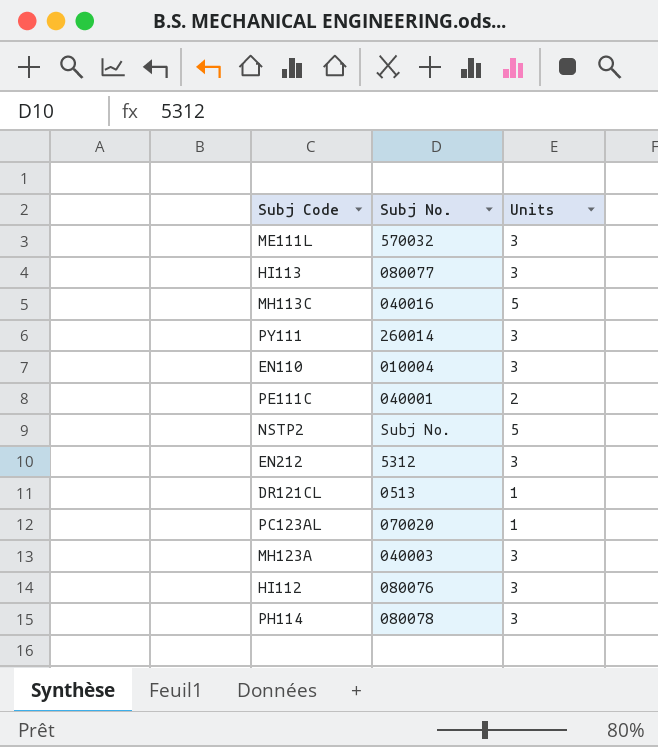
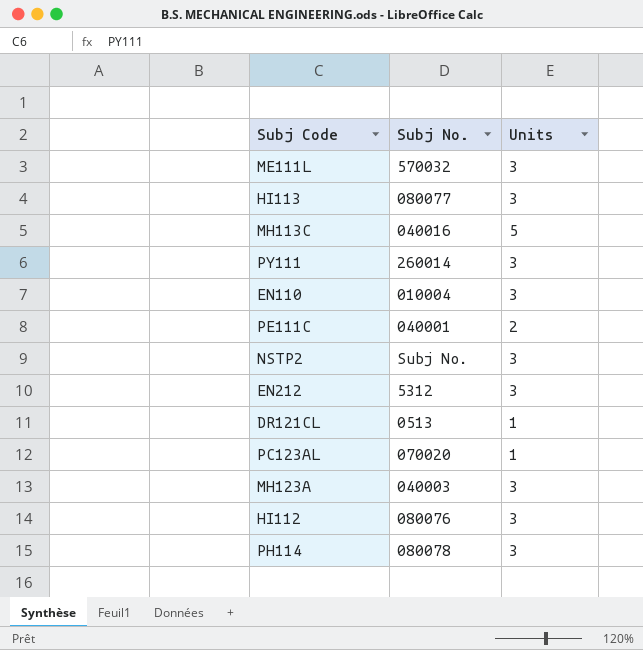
NSTP2 | Units: 5 -> 3

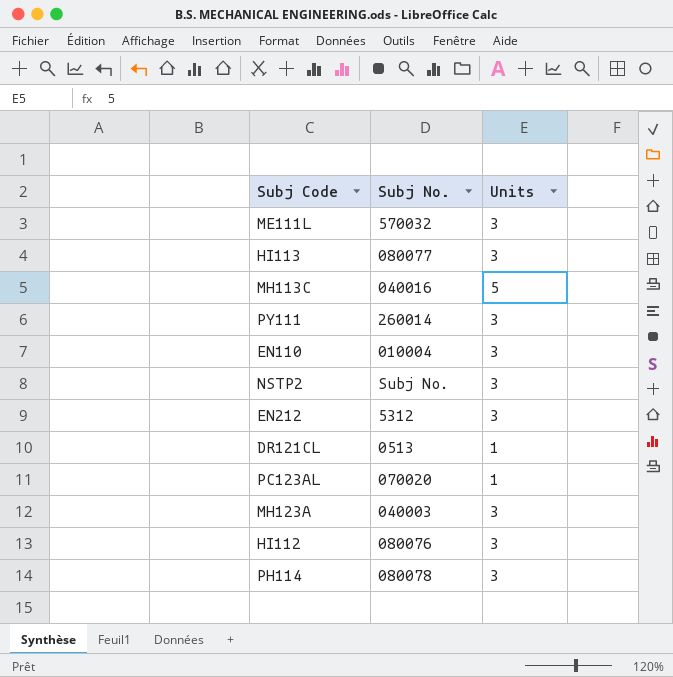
row PE111C: 040001 | 2 -> none

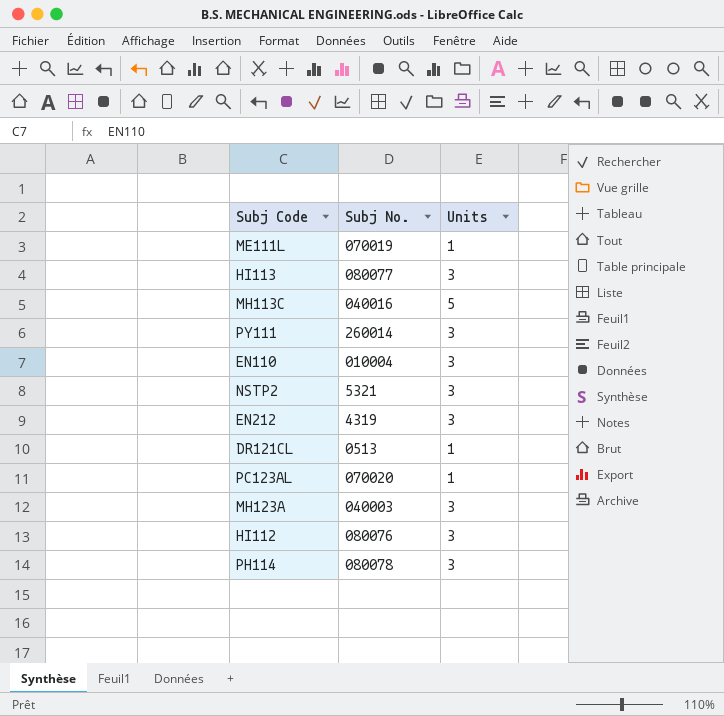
ME111L | Subj No.: 570032 -> 070019
ME111L | Units: 3 -> 1
NSTP2 | Subj No.: Subj No. -> 5321
EN212 | Subj No.: 5312 -> 4319

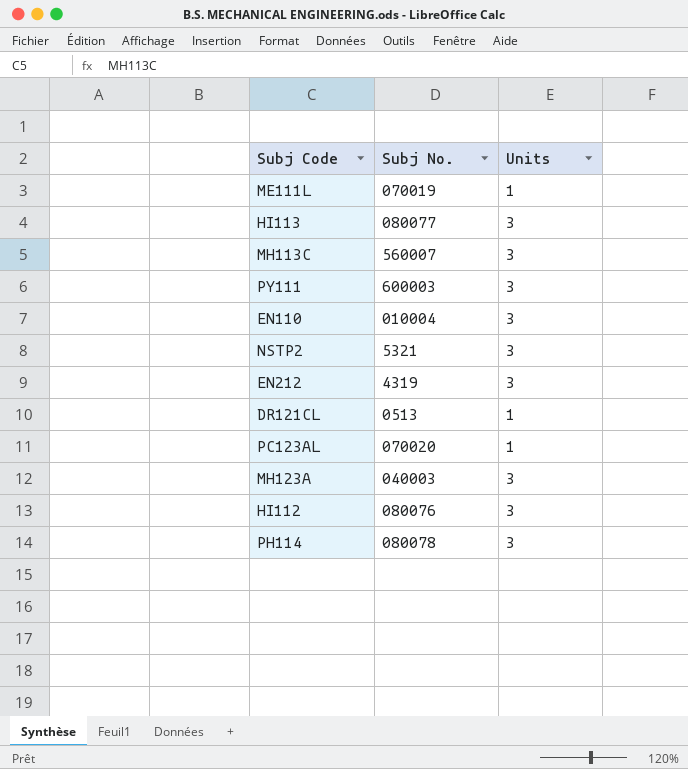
MH113C | Subj No.: 040016 -> 560007
MH113C | Units: 5 -> 3
PY111 | Subj No.: 260014 -> 600003

